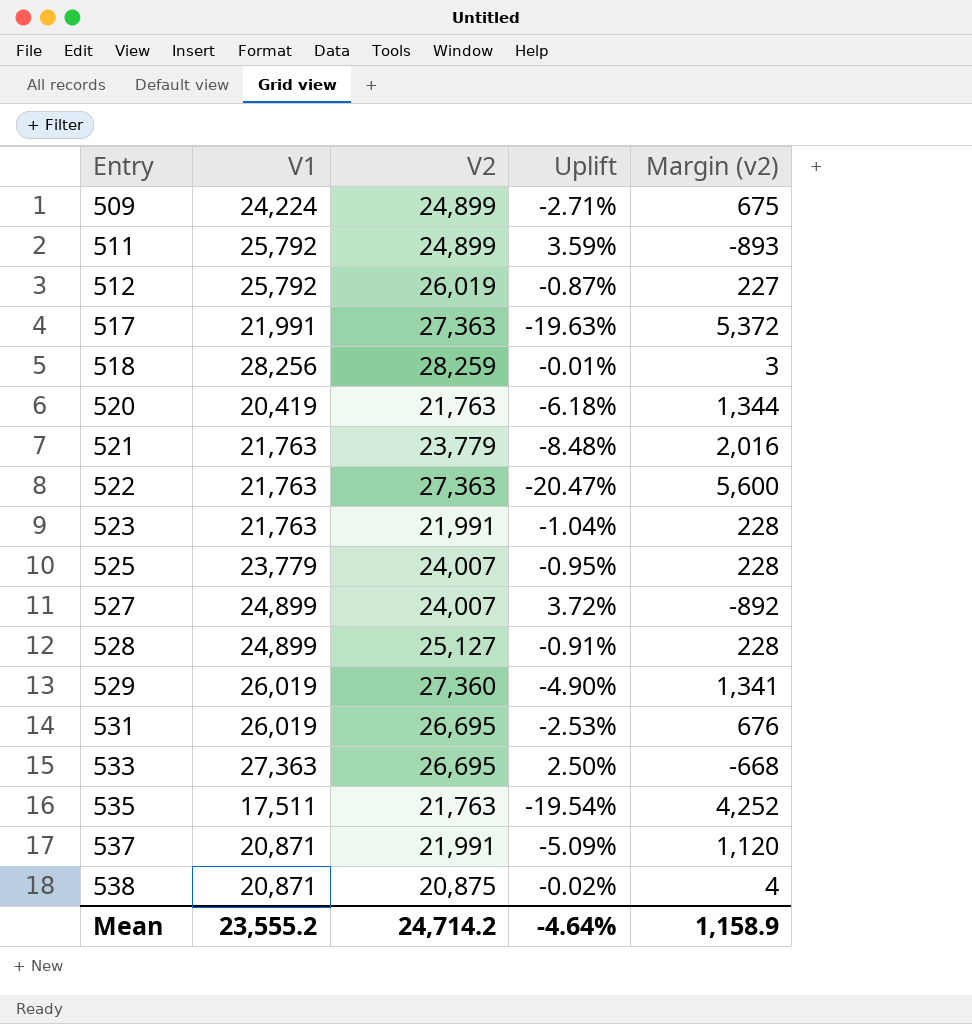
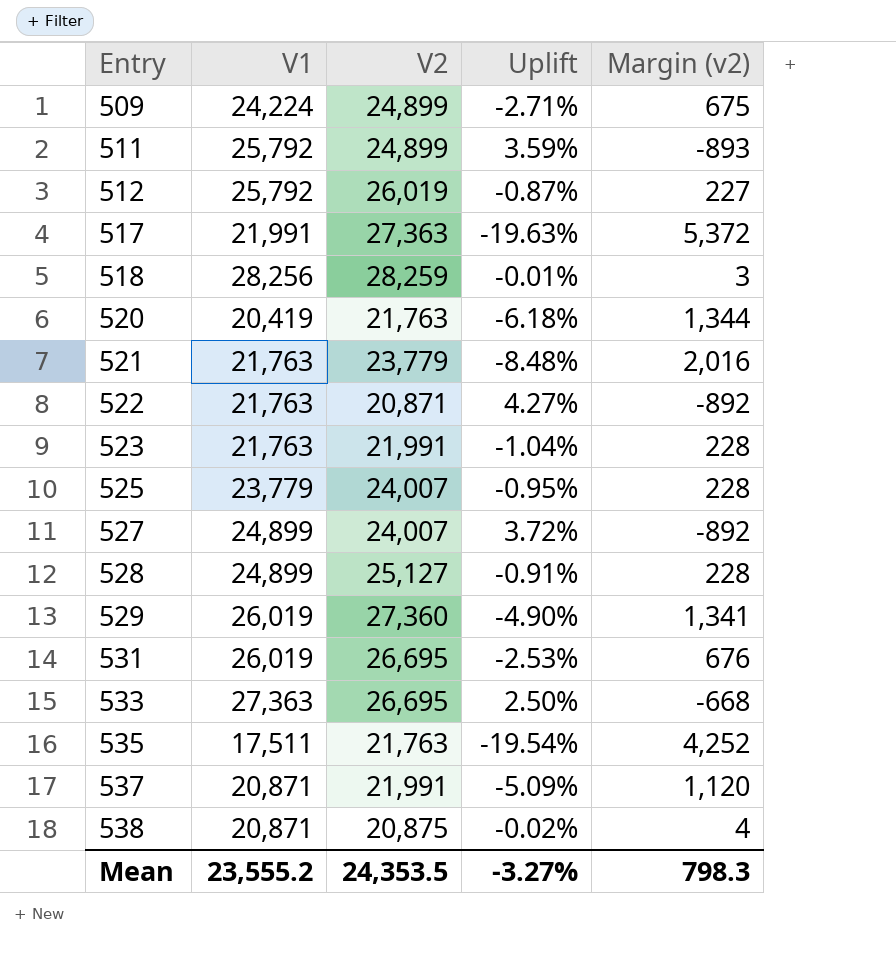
522 | V2: 27,363 -> 20,871
522 | Uplift: -20.47% -> 4.27%
522 | Margin (v2): 5,600 -> -892
Mean | V2: 24,714.2 -> 24,353.5
Mean | Uplift: -4.64% -> -3.27%
Mean | Margin (v2): 1,158.9 -> 798.3

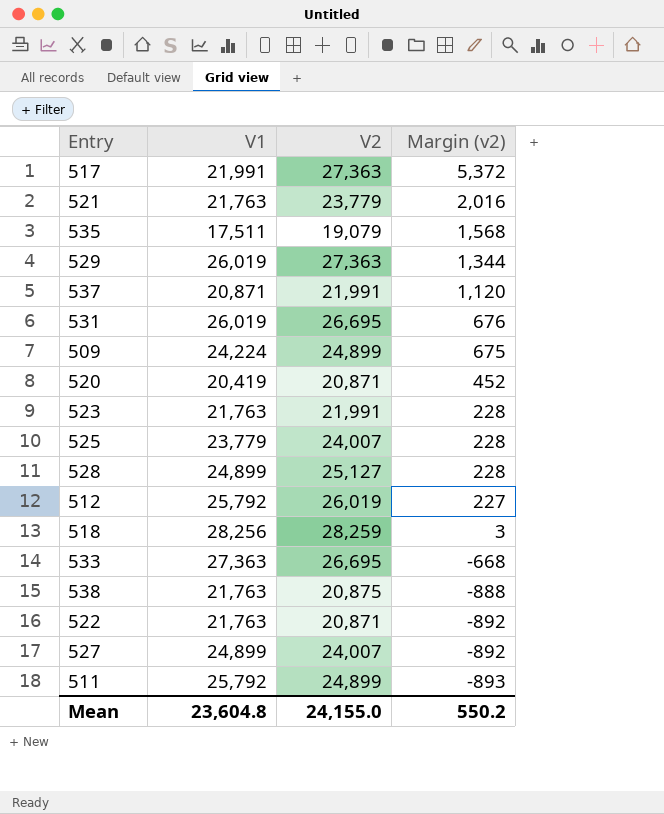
row order: Entry ascending -> Margin (v2) descending
column Uplift | formula: ([V1] - [V2]) / [V2] -> none
535 | V2: 21,763 -> 19,079
535 | Margin (v2): 4,252 -> 1,568
529 | V2: 27,360 -> 27,363
529 | Margin (v2): 1,341 -> 1,344
520 | V2: 21,763 -> 20,871
520 | Margin (v2): 1,344 -> 452
538 | V1: 20,871 -> 21,763
538 | Margin (v2): 4 -> -888
Mean | V1: 23,555.2 -> 23,604.8
Mean | V2: 24,353.5 -> 24,155.0
Mean | Margin (v2): 798.3 -> 550.2

